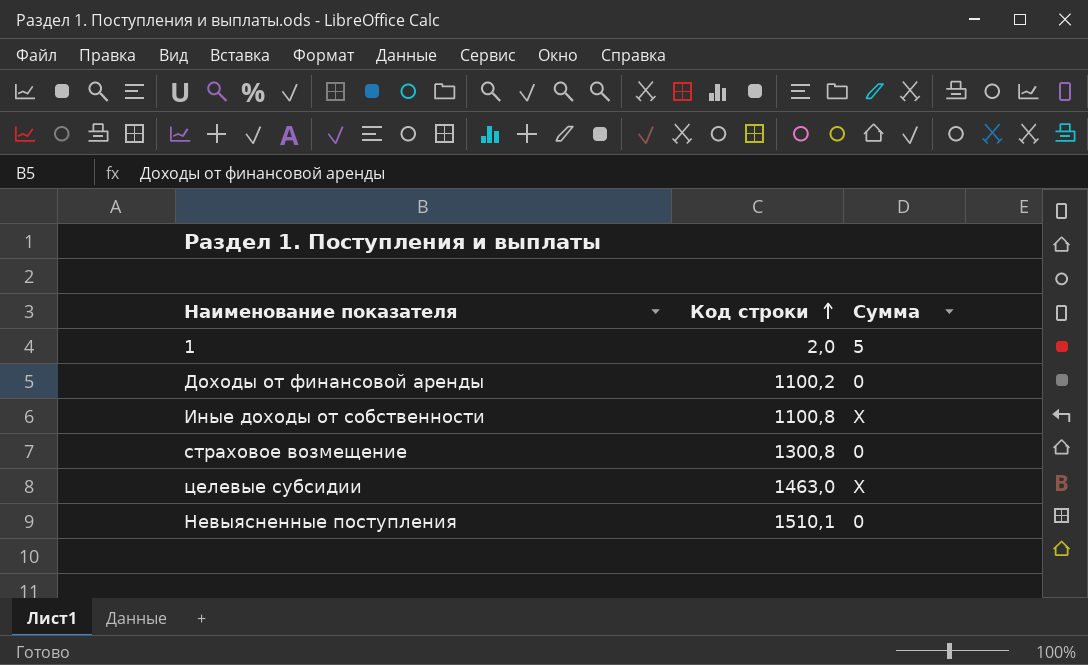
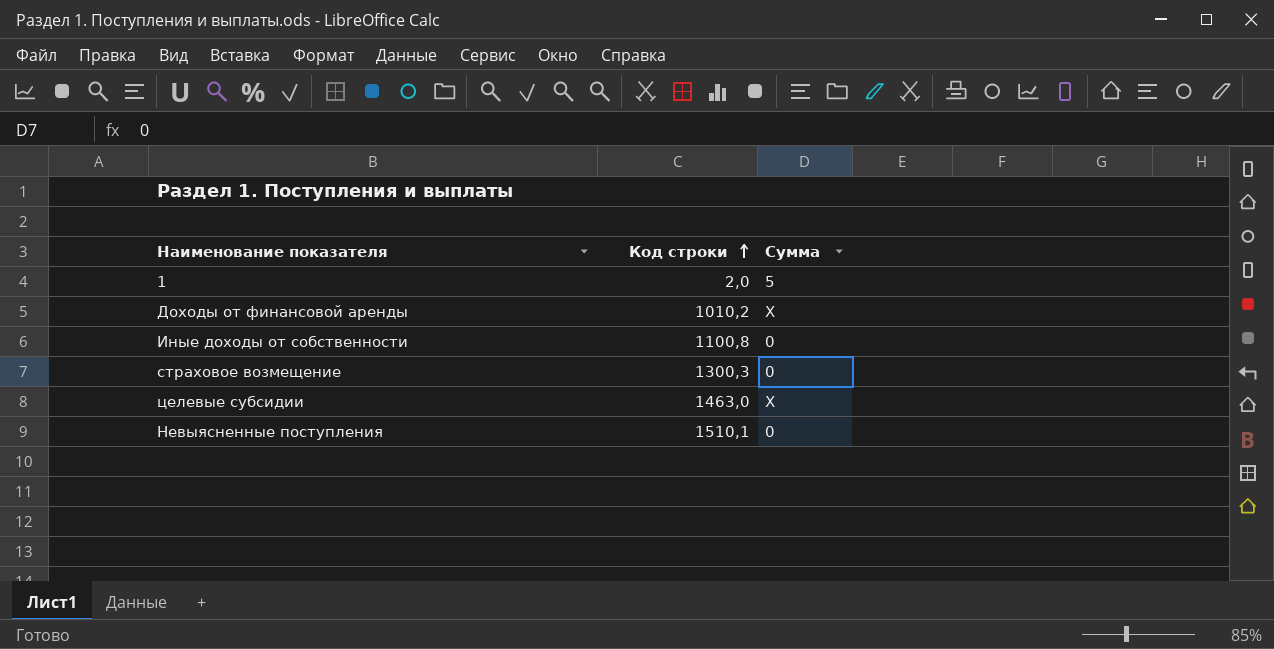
Доходы от финансовой аренды | Код строки: 1100,2 -> 1010,2
Доходы от финансовой аренды | Сумма: 0 -> X
Иные доходы от собственности | Сумма: X -> 0
страховое возмещение | Код строки: 1300,8 -> 1300,3

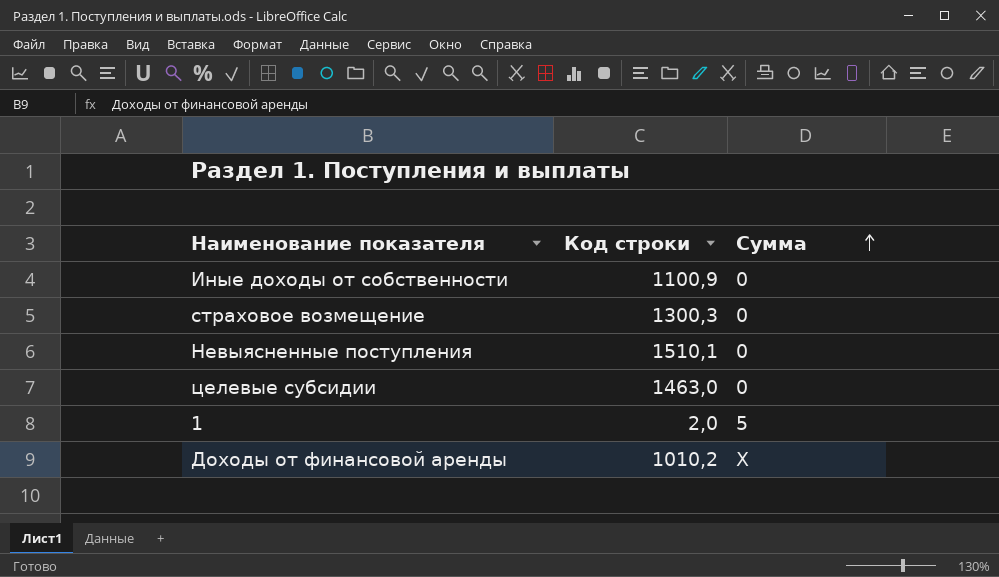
row order: Код строки ascending -> Сумма ascending
Иные доходы от собственности | Код строки: 1100,8 -> 1100,9
целевые субсидии | Сумма: X -> 0

